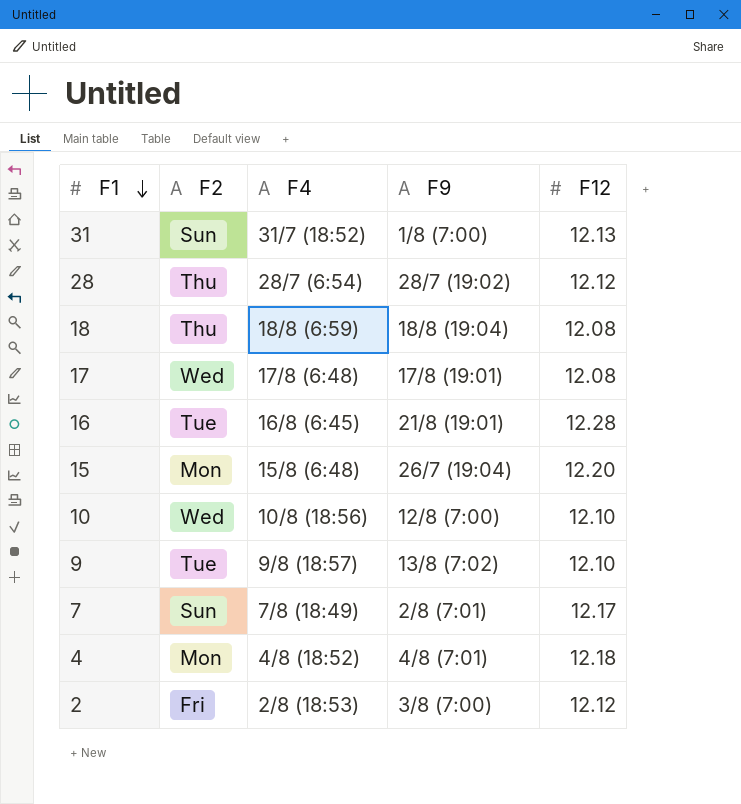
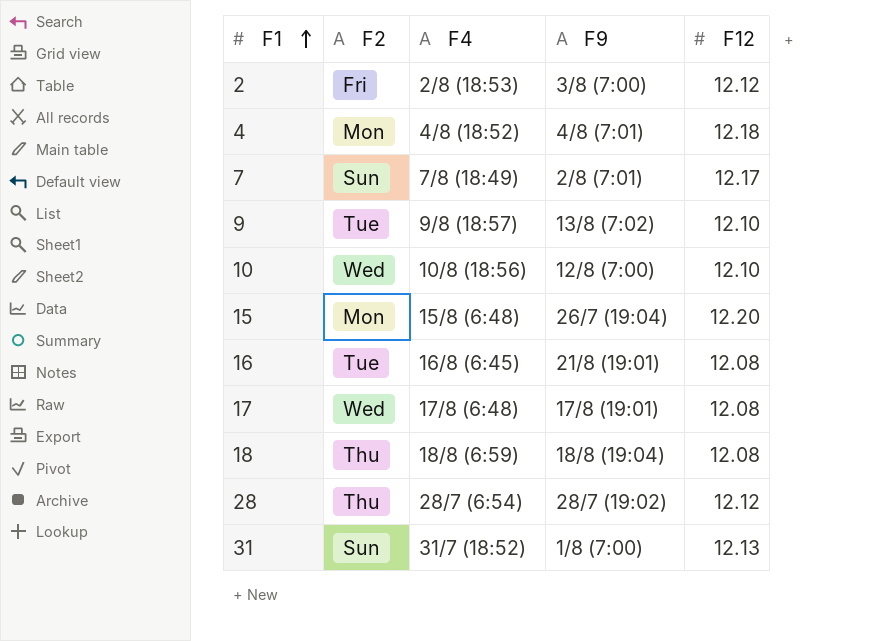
row order: F1 descending -> F1 ascending
16 | F12: 12.28 -> 12.08

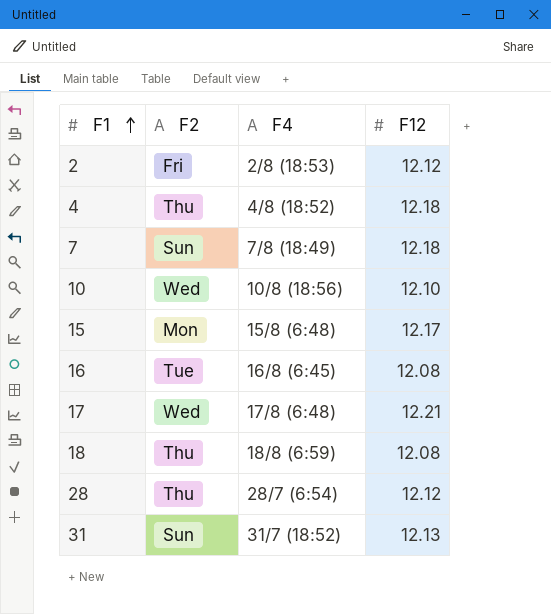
column F9 | position: 4 -> none
row 9: Tue | 9/8 (18:57) | 13/8 (7:02) | 12.10 -> none
4 | F2: Mon -> Thu
7 | F12: 12.17 -> 12.18
15 | F12: 12.20 -> 12.17
17 | F12: 12.08 -> 12.21

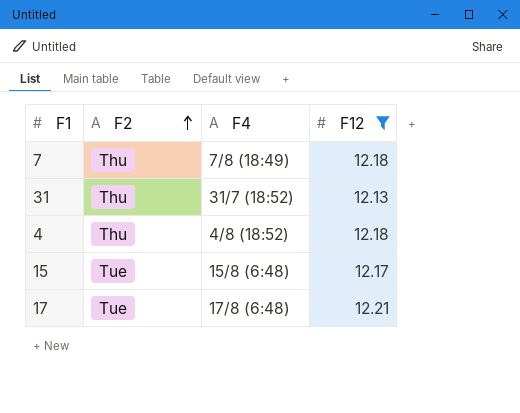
filter: none -> F12 >= 12.13
row order: F1 ascending -> F2 ascending
7 | F2: Sun -> Thu
31 | F2: Sun -> Thu
15 | F2: Mon -> Tue
17 | F2: Wed -> Tue

